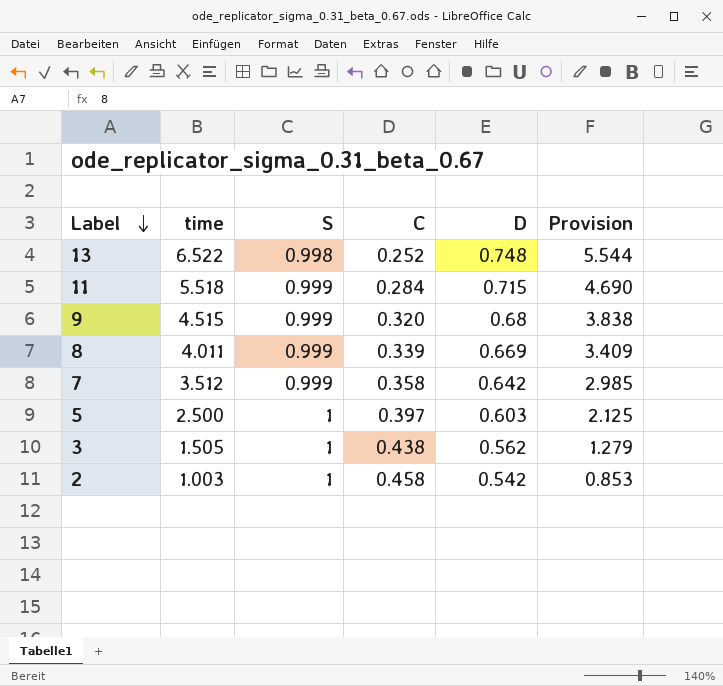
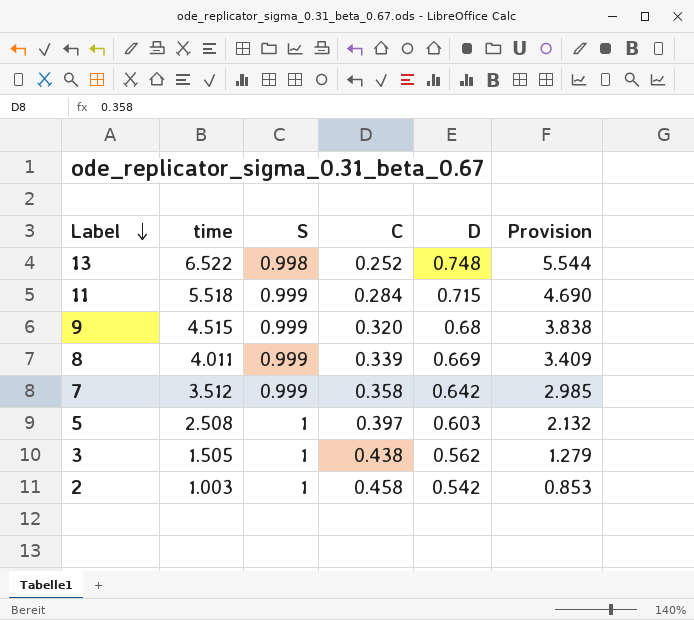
5 | time: 2.500 -> 2.508
5 | Provision: 2.125 -> 2.132

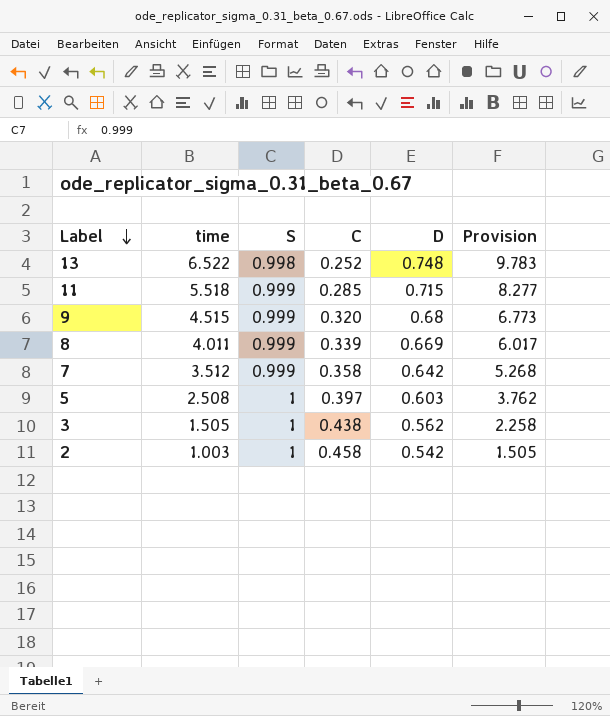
column Provision | formula: [time] * 0.85 -> [time] * 1.5
11 | C: 0.284 -> 0.285

